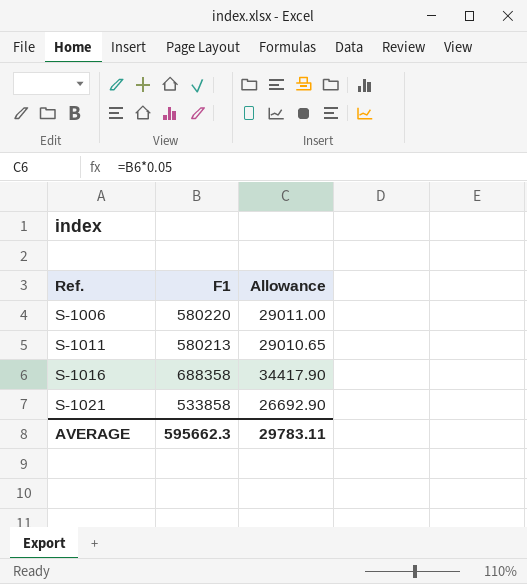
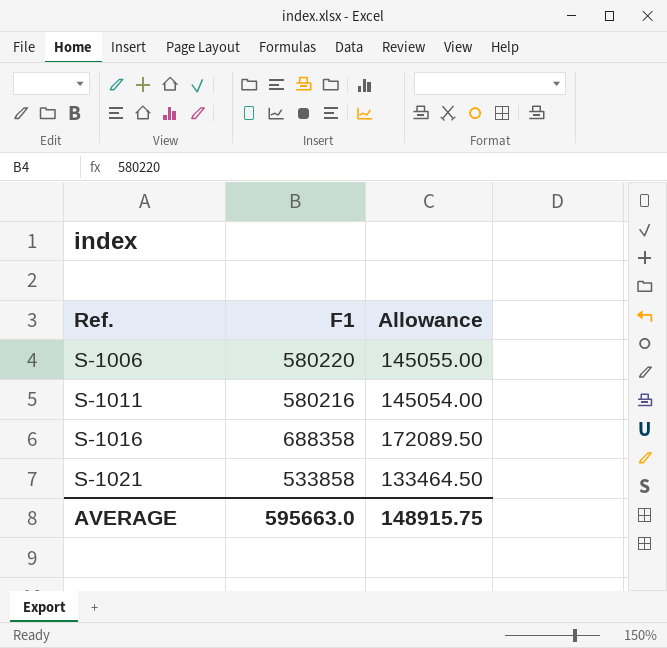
column Allowance | formula: [F1] * 0.05 -> [F1] * 0.25
S-1011 | F1: 580213 -> 580216
AVERAGE | F1: 595662.3 -> 595663.0
AVERAGE | Allowance: 29783.11 -> 148915.75

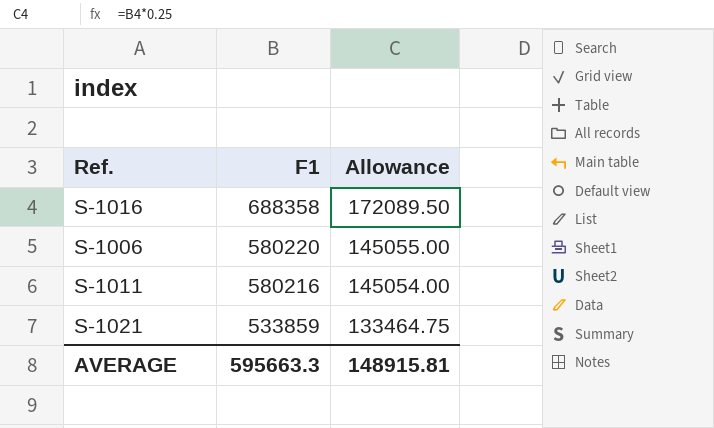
row order: Ref. ascending -> F1 descending
S-1021 | F1: 533858 -> 533859
S-1021 | Allowance: 133464.50 -> 133464.75
AVERAGE | F1: 595663.0 -> 595663.3
AVERAGE | Allowance: 148915.75 -> 148915.81

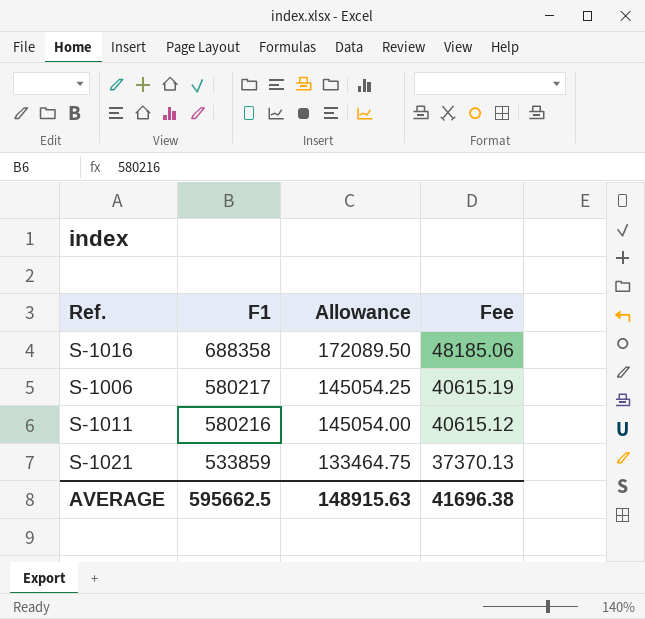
column Fee | formula: none -> [F1] * 0.07
S-1006 | F1: 580220 -> 580217
S-1006 | Allowance: 145055.00 -> 145054.25
AVERAGE | F1: 595663.3 -> 595662.5
AVERAGE | Allowance: 148915.81 -> 148915.63

